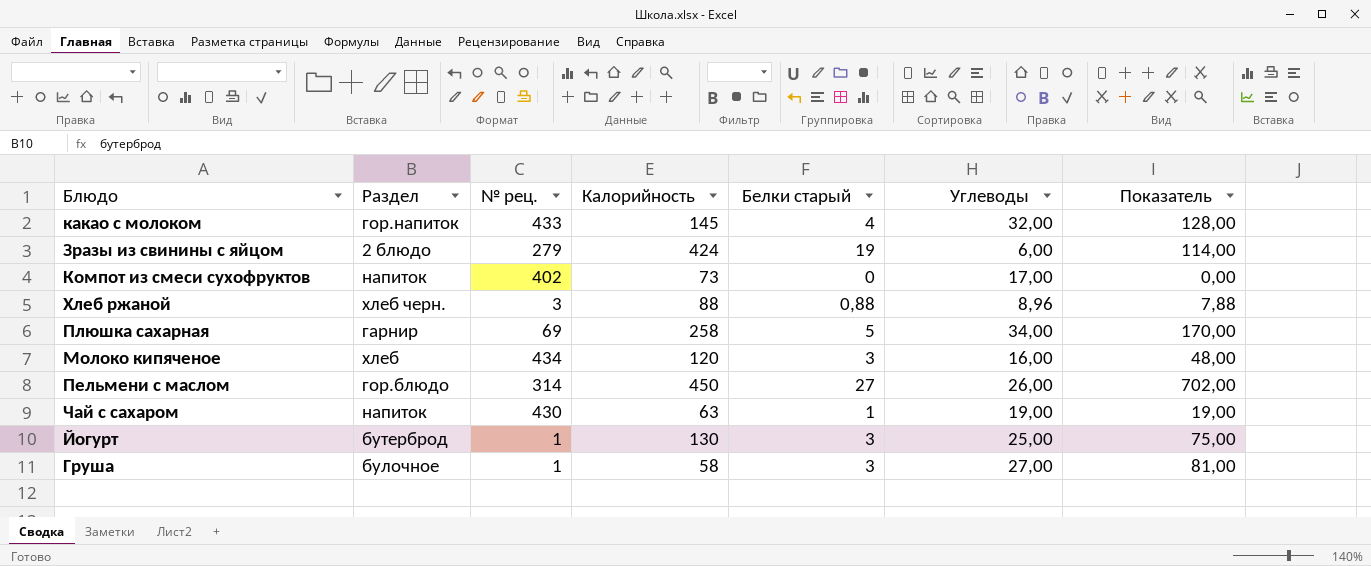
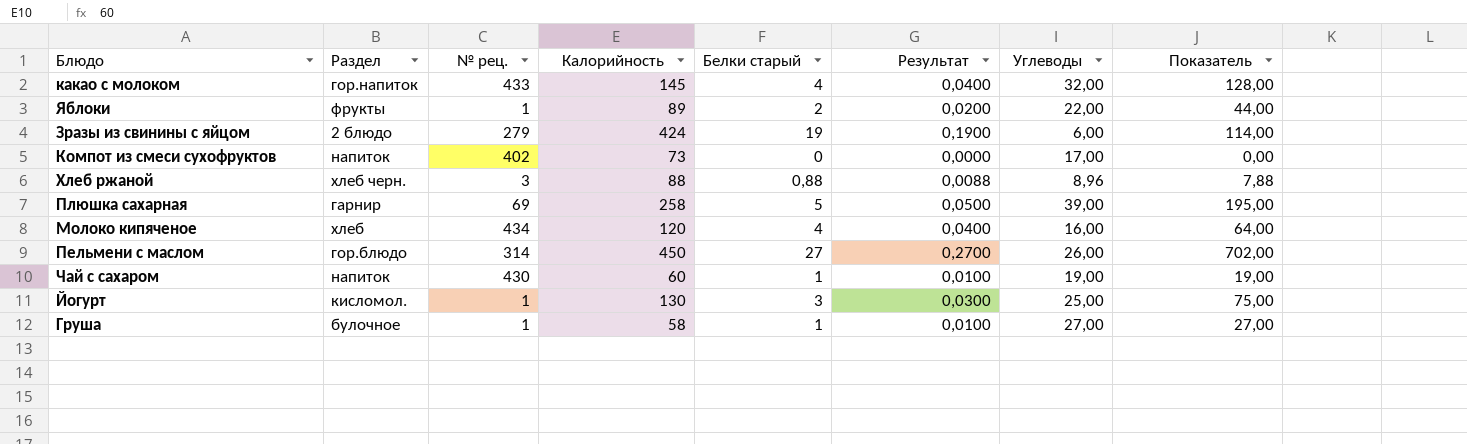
column Результат | formula: none -> [Белки старый] * 0,01
row Яблоки: none -> фрукты | 1 | 89 | 2 | 0,0200 | 22,00 | 44,00
Плюшка сахарная | Углеводы: 34,00 -> 39,00
Плюшка сахарная | Показатель: 170,00 -> 195,00
Молоко кипяченое | Белки старый: 3 -> 4
Молоко кипяченое | Показатель: 48,00 -> 64,00
Чай с сахаром | Калорийность: 63 -> 60
Йогурт | Раздел: бутерброд -> кисломол.
Груша | Белки старый: 3 -> 1
Груша | Показатель: 81,00 -> 27,00

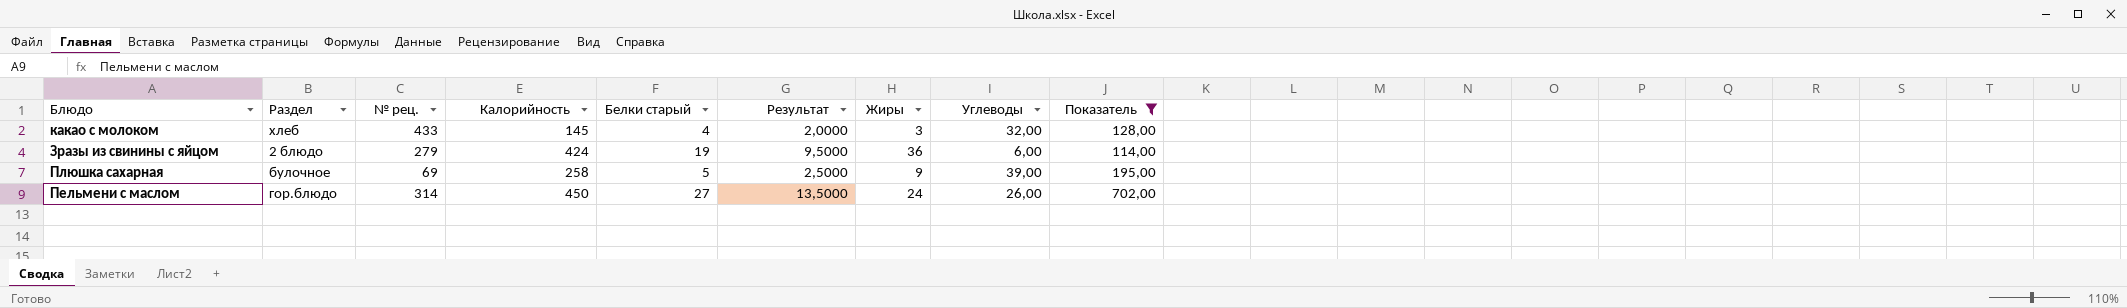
filter: none -> Показатель >= 114,00
column Результат | formula: [Белки старый] * 0,01 -> [Белки старый] * 0,5
column Жиры | position: none -> 7
какао с молоком | Раздел: гор.напиток -> хлеб
Плюшка сахарная | Раздел: гарнир -> булочное

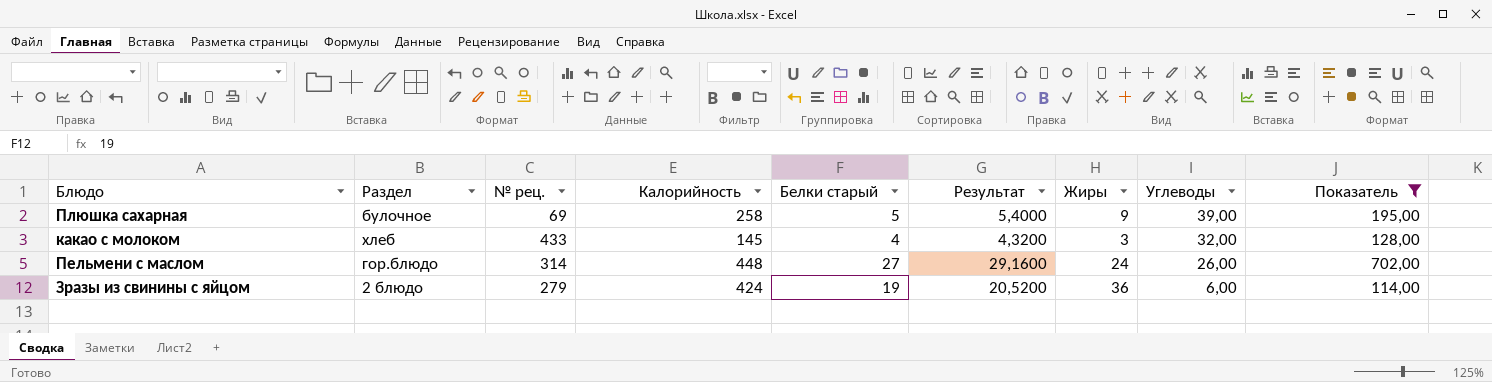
row order: none -> Углеводы descending
column Результат | formula: [Белки старый] * 0,5 -> [Белки старый] * 1,08
Пельмени с маслом | Калорийность: 450 -> 448

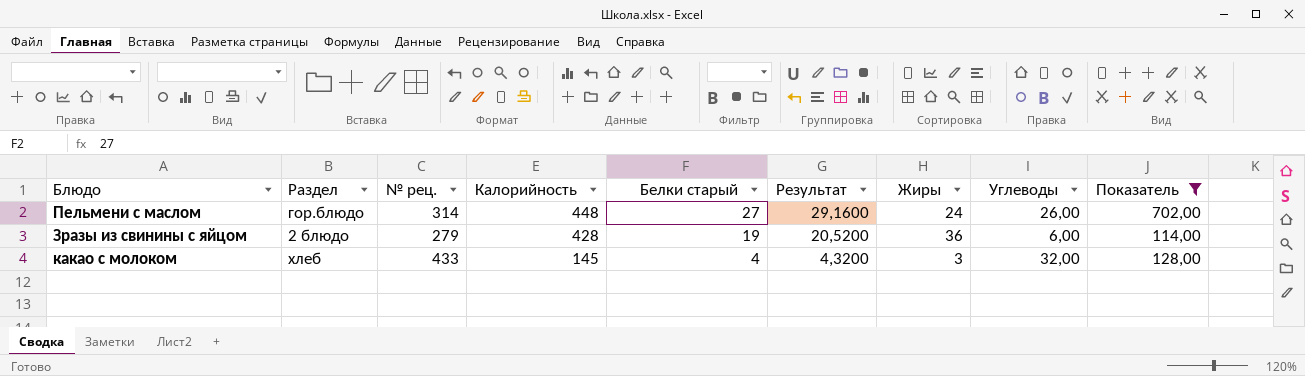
row order: Углеводы descending -> Калорийность descending
row Плюшка сахарная: булочное | 69 | 258 | 5 | 5,4000 | 9 | 39,00 | 195,00 -> none
Зразы из свинины с яйцом | Калорийность: 424 -> 428

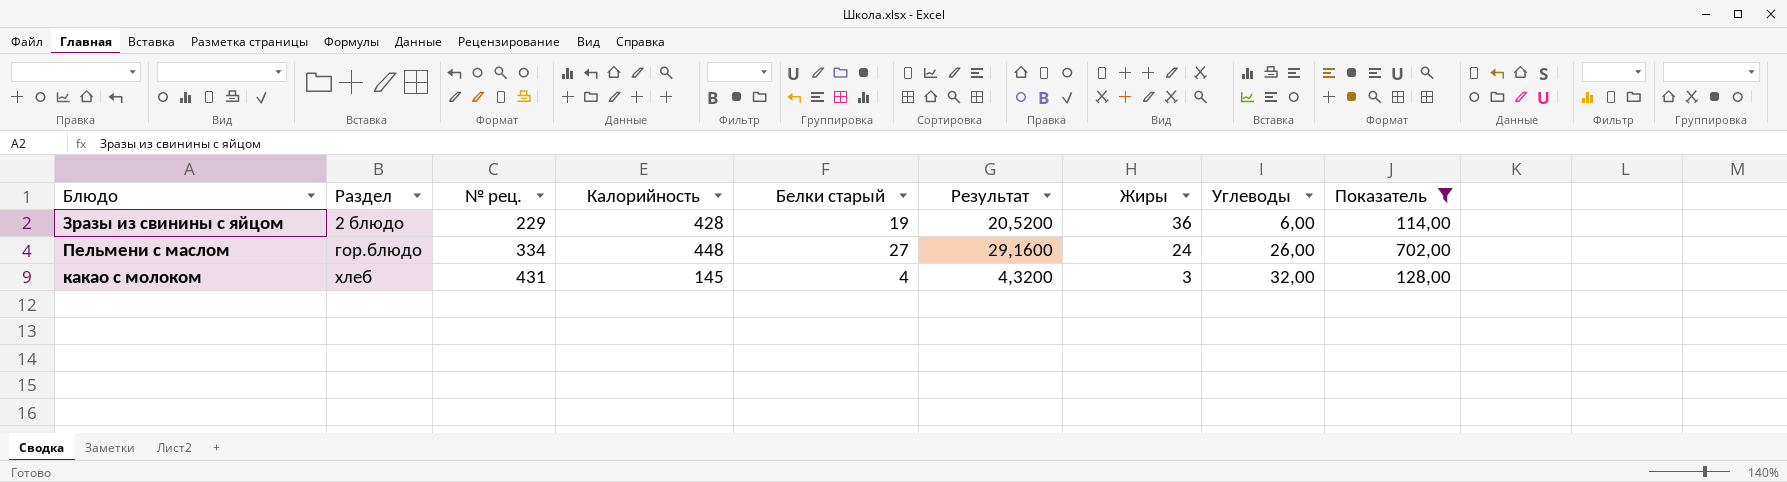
row order: Калорийность descending -> Раздел ascending
Зразы из свинины с яйцом | № рец.: 279 -> 229
Пельмени с маслом | № рец.: 314 -> 334
какао с молоком | № рец.: 433 -> 431

